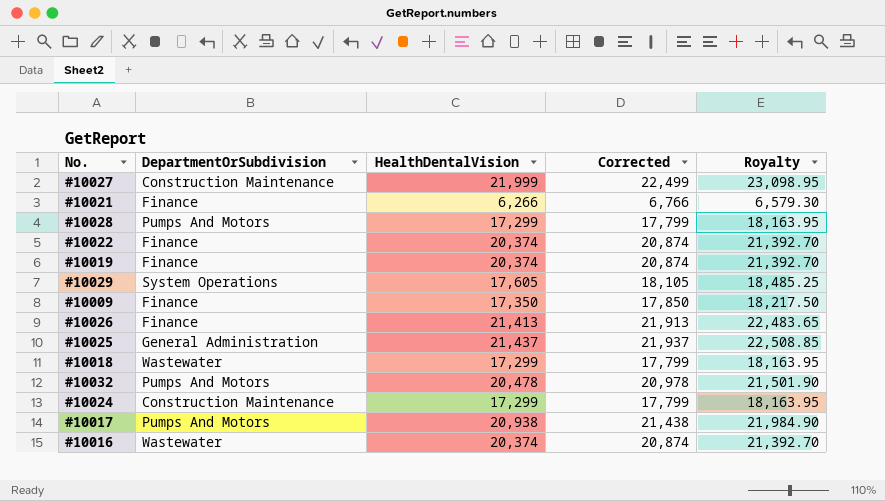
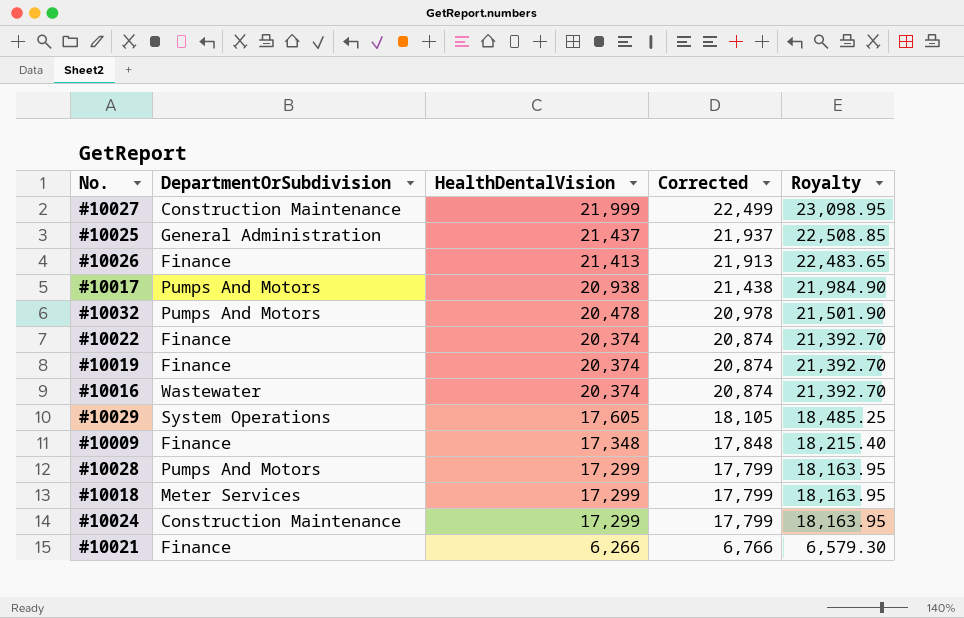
row order: none -> HealthDentalVision descending
#10009 | HealthDentalVision: 17,350 -> 17,348
#10009 | Corrected: 17,850 -> 17,848
#10009 | Royalty: 18,217.50 -> 18,215.40
#10018 | DepartmentOrSubdivision: Wastewater -> Meter Services

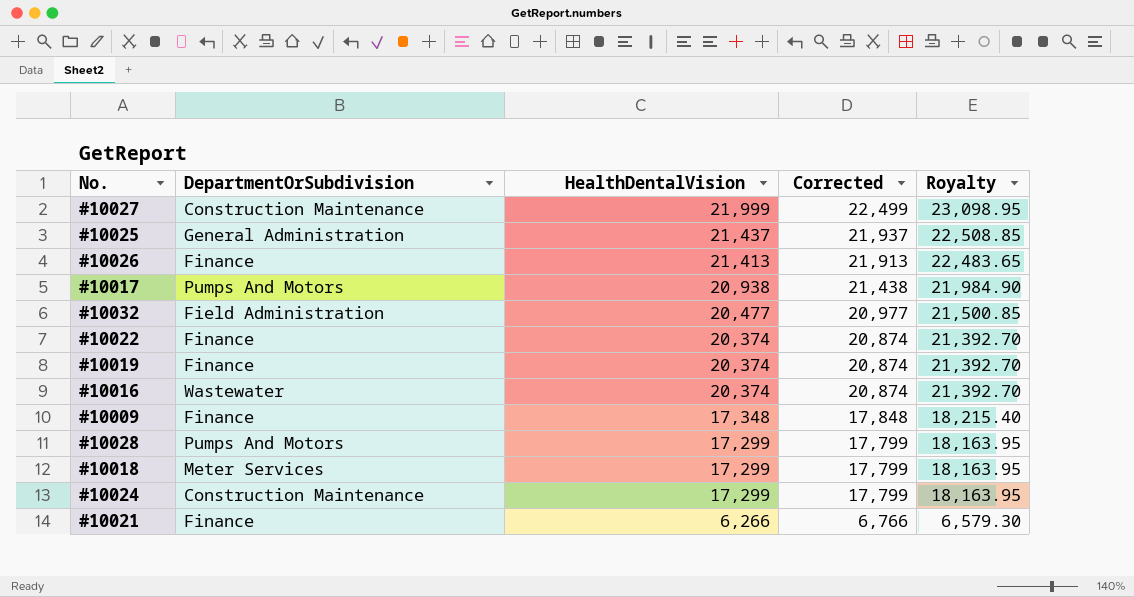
row #10029: System Operations | 17,605 | 18,105 | 18,485.25 -> none
#10032 | DepartmentOrSubdivision: Pumps And Motors -> Field Administration
#10032 | HealthDentalVision: 20,478 -> 20,477
#10032 | Corrected: 20,978 -> 20,977
#10032 | Royalty: 21,501.90 -> 21,500.85

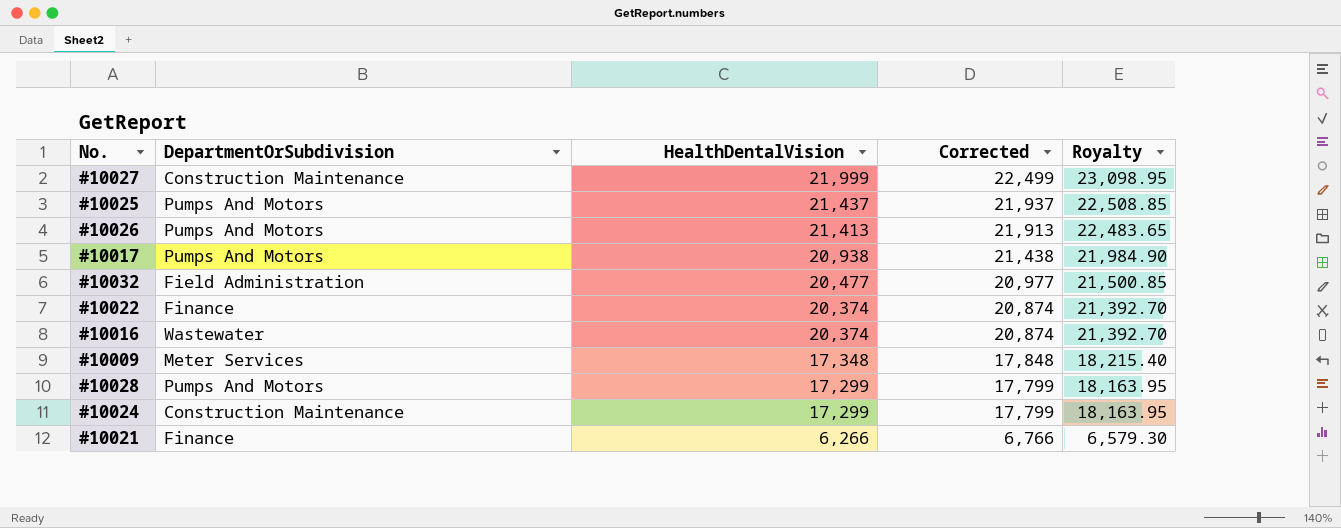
row #10019: Finance | 20,374 | 20,874 | 21,392.70 -> none
row #10018: Meter Services | 17,299 | 17,799 | 18,163.95 -> none
#10025 | DepartmentOrSubdivision: General Administration -> Pumps And Motors
#10026 | DepartmentOrSubdivision: Finance -> Pumps And Motors
#10009 | DepartmentOrSubdivision: Finance -> Meter Services

